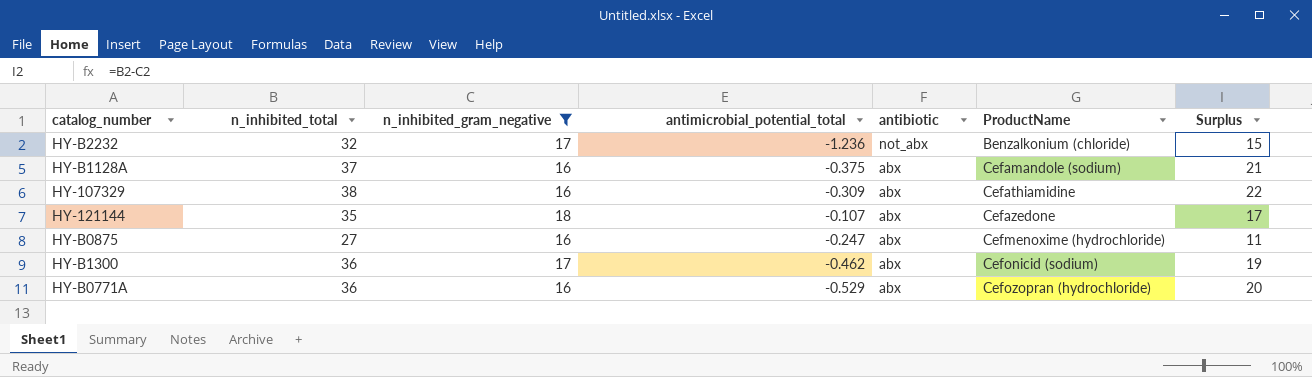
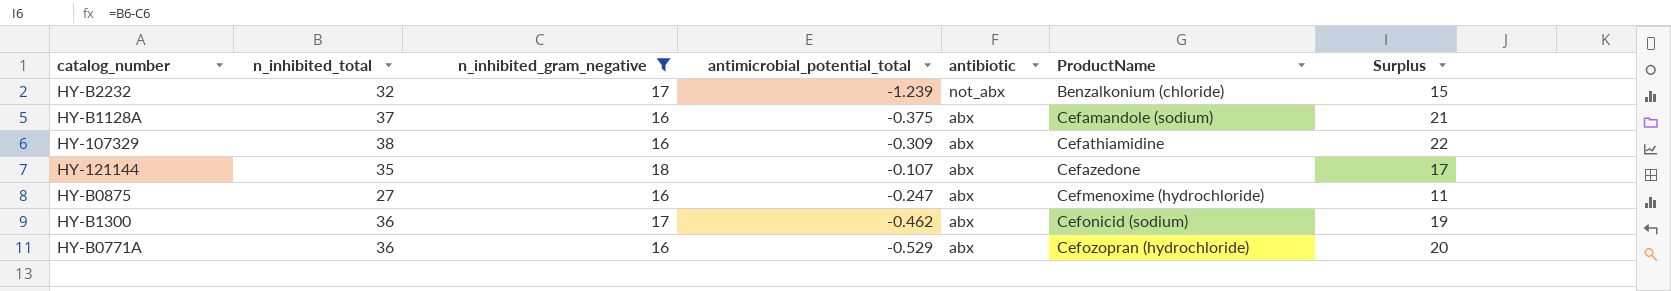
HY-B2232 | antimicrobial_potential_total: -1.236 -> -1.239

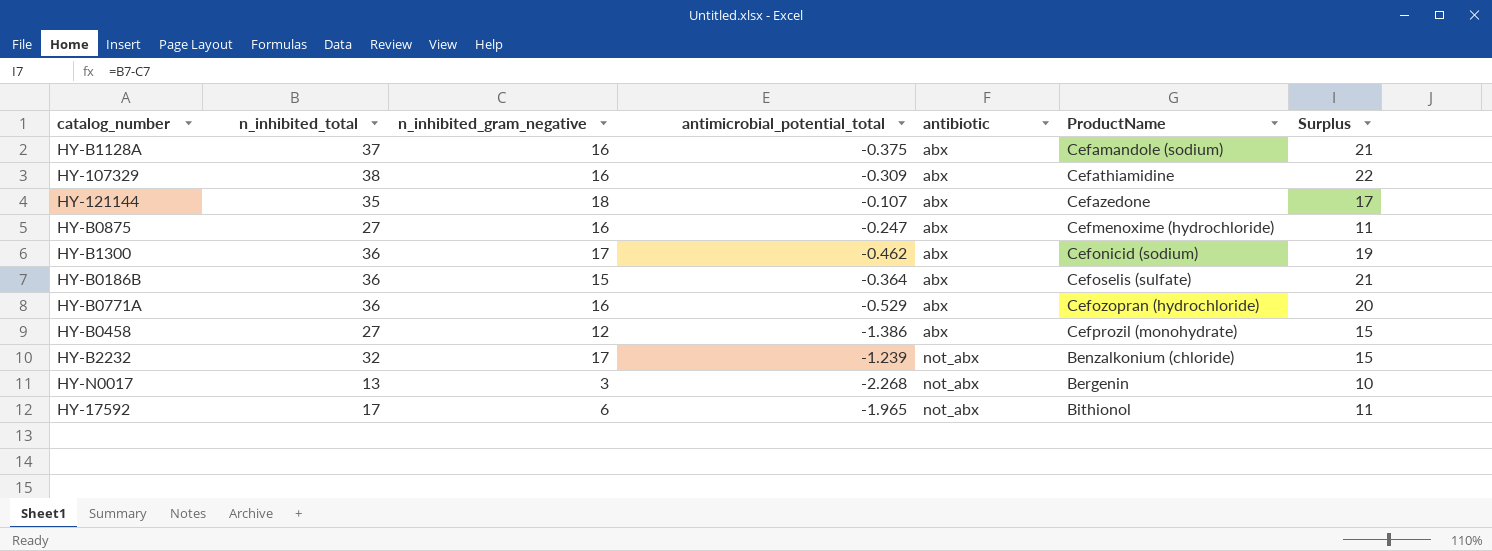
filter: n_inhibited_gram_negative >= 16 -> none
row order: antibiotic descending -> antibiotic ascending

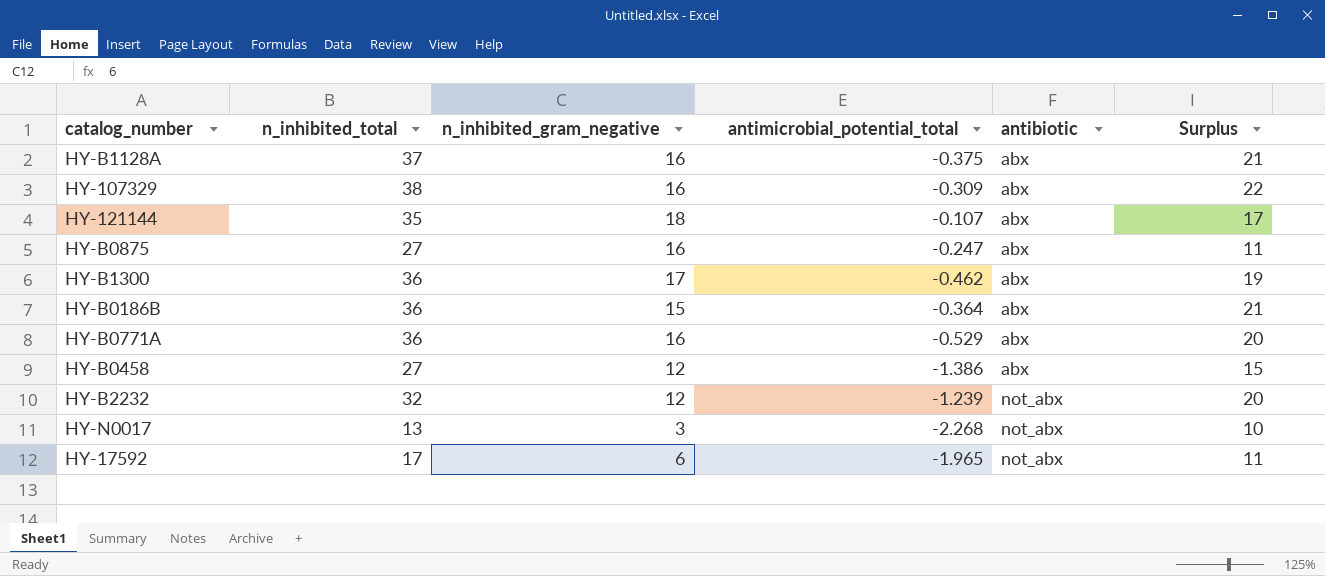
column ProductName | position: 6 -> none
HY-B2232 | n_inhibited_gram_negative: 17 -> 12
HY-B2232 | Surplus: 15 -> 20

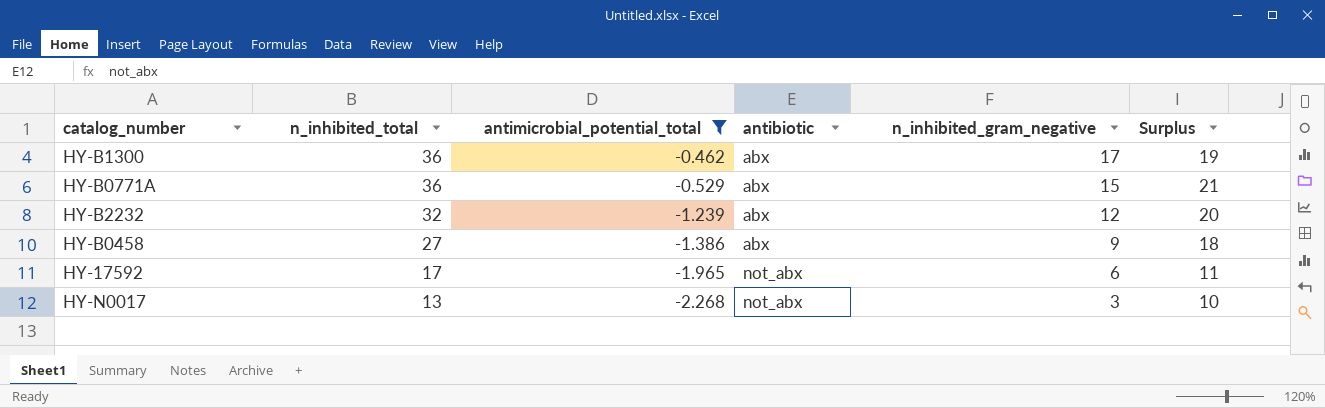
filter: none -> antimicrobial_potential_total <= -0.462
row order: antibiotic ascending -> n_inhibited_total descending
column n_inhibited_gram_negative | position: 3 -> 5
HY-B0771A | n_inhibited_gram_negative: 16 -> 15
HY-B0771A | Surplus: 20 -> 21
HY-B2232 | antibiotic: not_abx -> abx
HY-B0458 | n_inhibited_gram_negative: 12 -> 9
HY-B0458 | Surplus: 15 -> 18

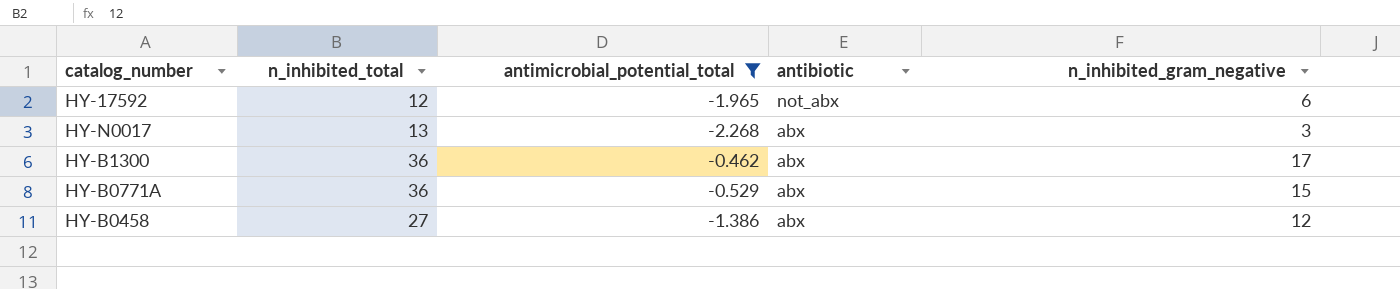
row order: n_inhibited_total descending -> antibiotic descending
column Surplus | formula: [n_inhibited_total] - [n_inhibited_gram_negative] -> none
row HY-B2232: 32 | -1.239 | abx | 12 | 20 -> none
HY-17592 | n_inhibited_total: 17 -> 12
HY-N0017 | antibiotic: not_abx -> abx
HY-B0458 | n_inhibited_gram_negative: 9 -> 12

